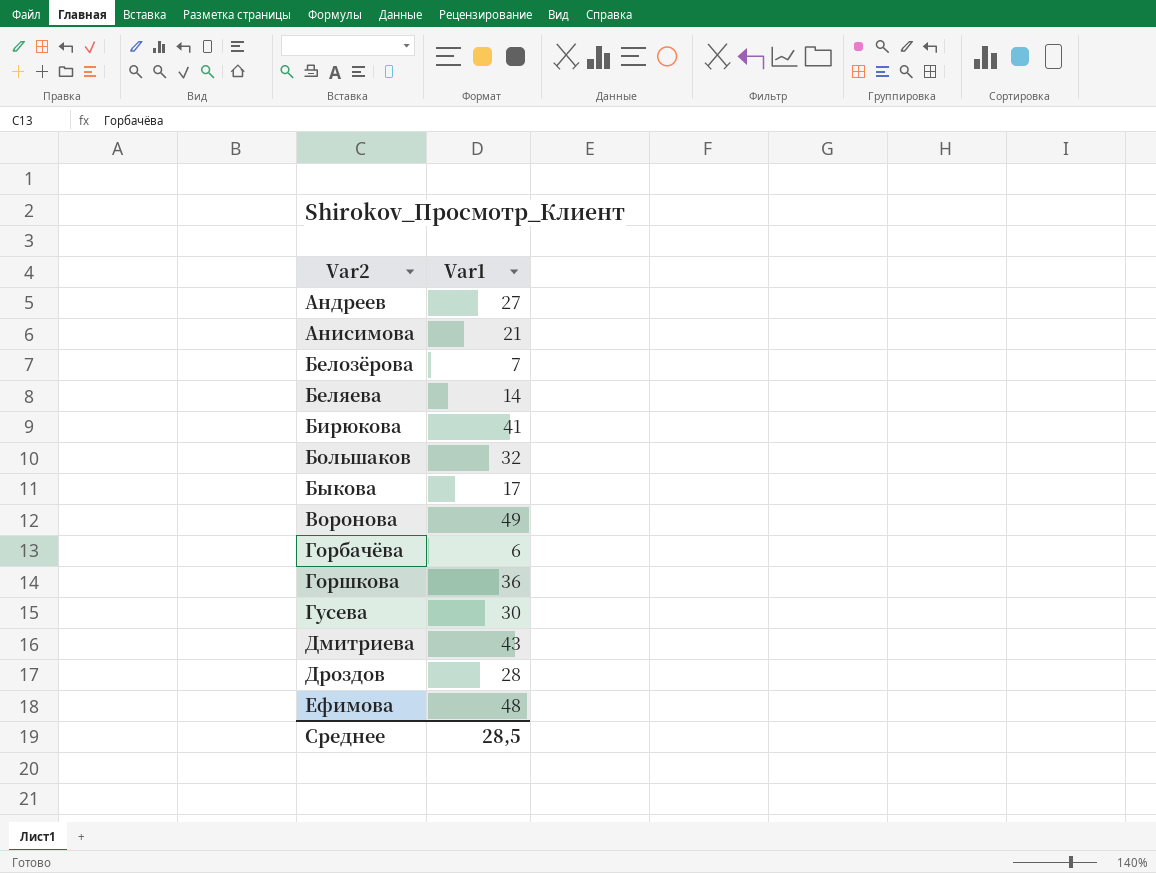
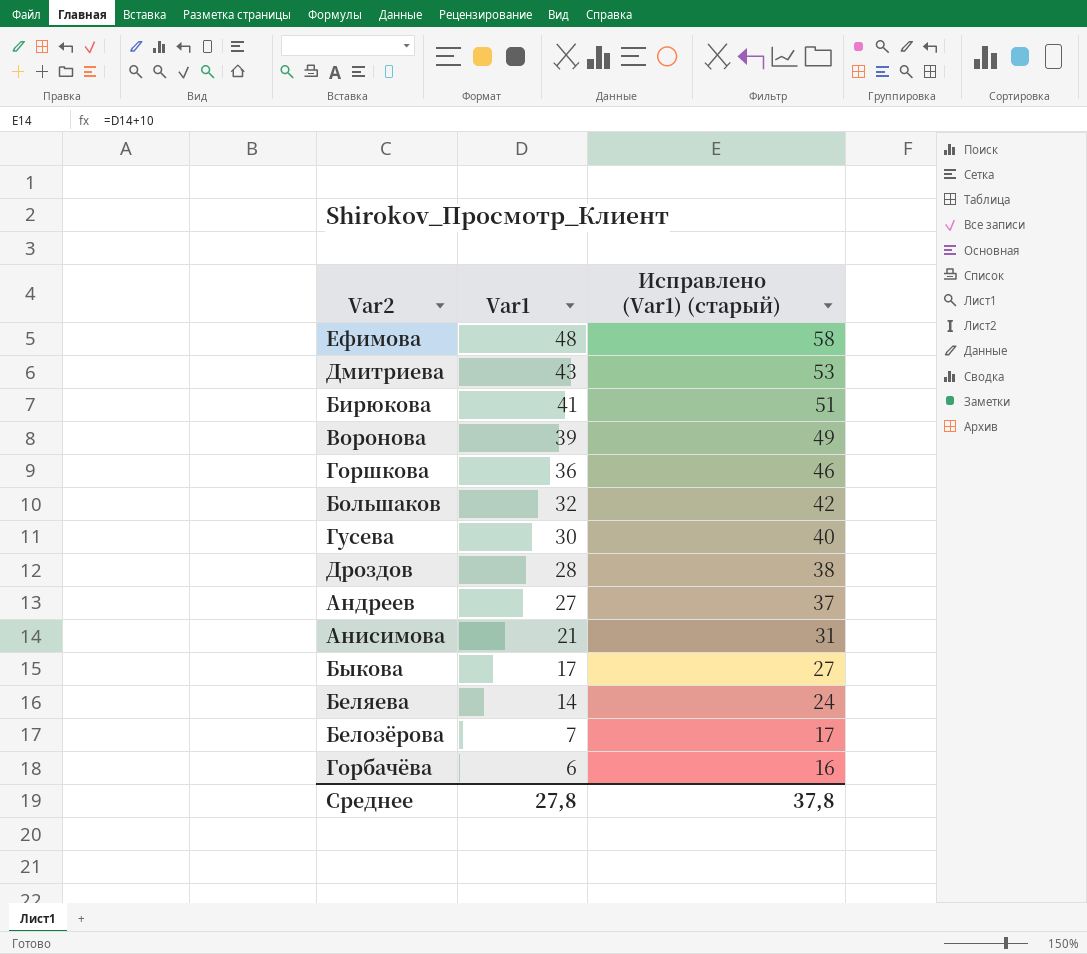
row order: Var2 ascending -> Var1 descending
column Исправлено (Var1) (старый) | formula: none -> [Var1] + 10
Воронова | Var1: 49 -> 39
Среднее | Var1: 28,5 -> 27,8

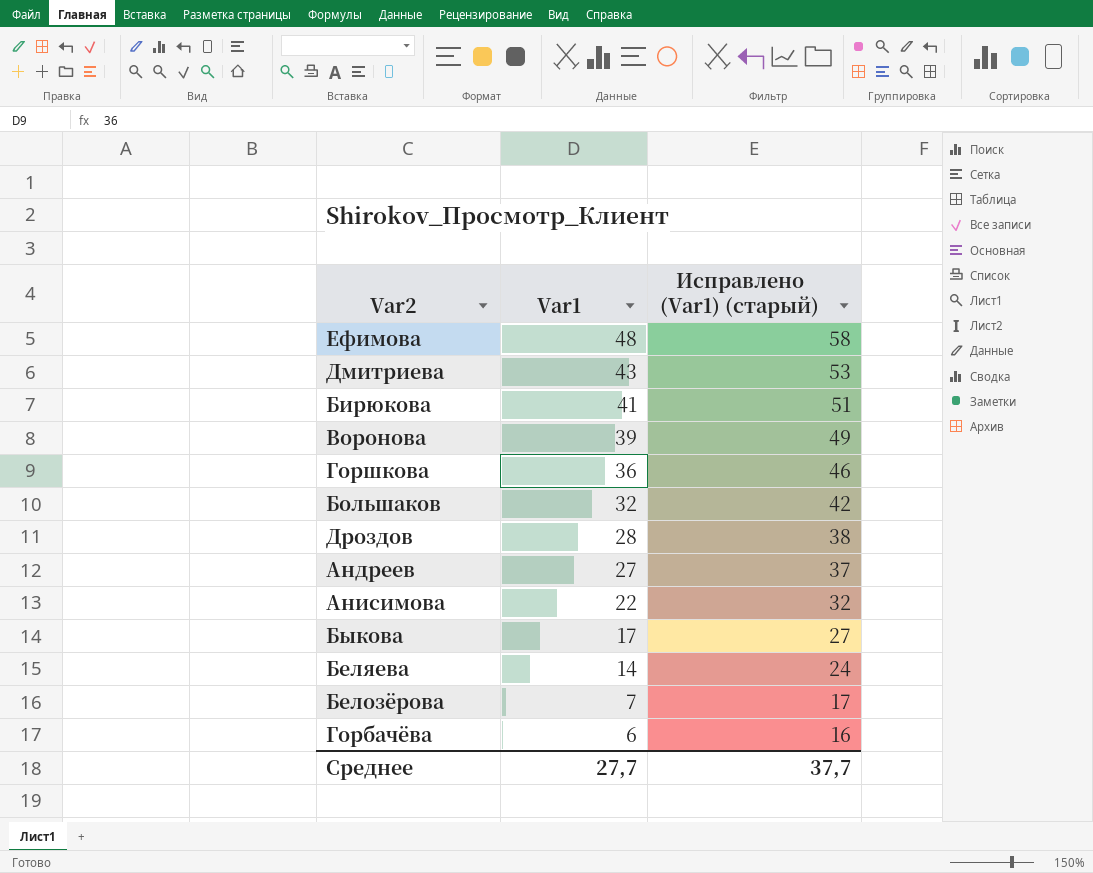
row Гусева: 30 | 40 -> none
Анисимова | Var1: 21 -> 22
Анисимова | Исправлено (Var1) (старый): 31 -> 32
Среднее | Var1: 27,8 -> 27,7
Среднее | Исправлено (Var1) (старый): 37,8 -> 37,7

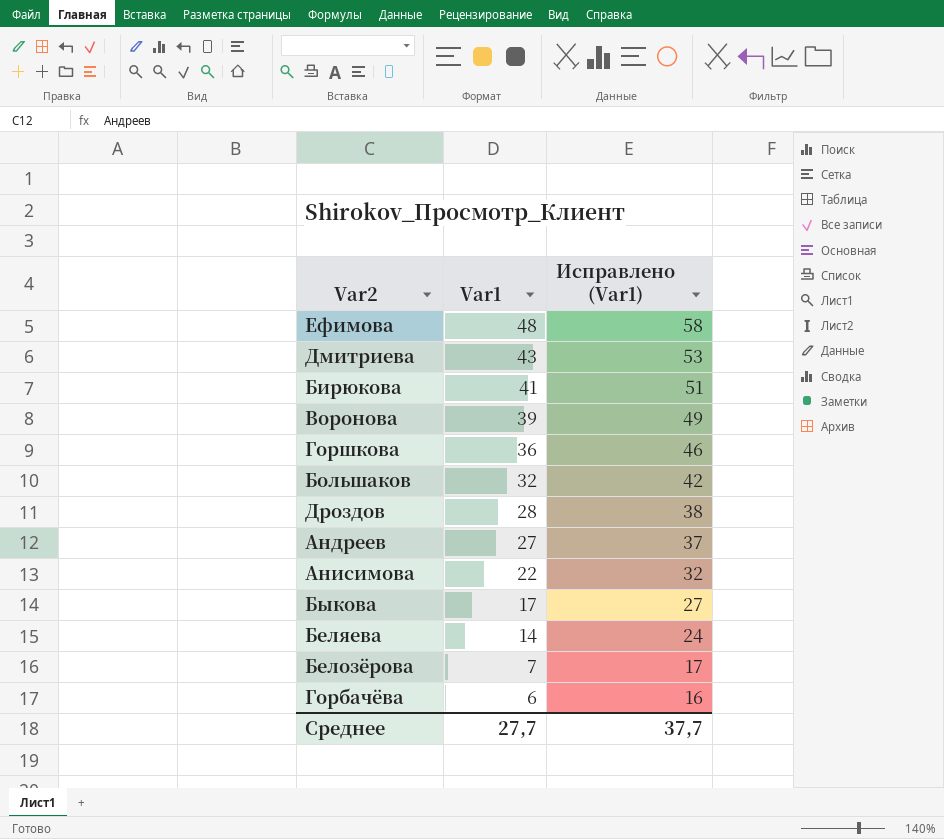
column name: Исправлено (Var1) (старый) -> Исправлено (Var1)

